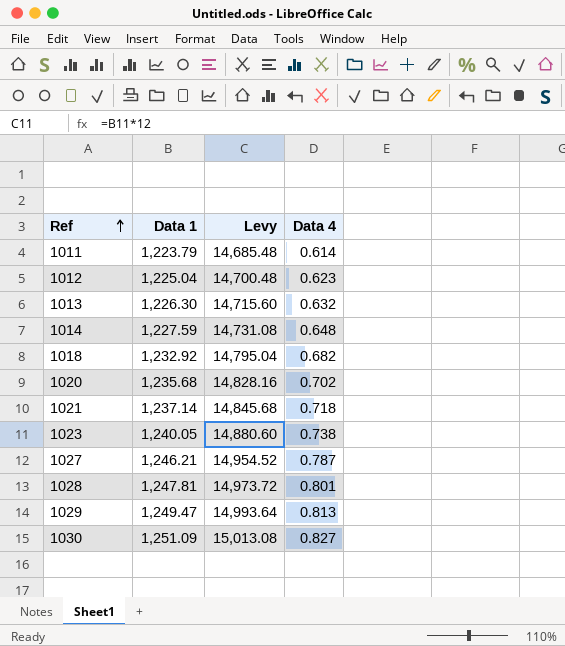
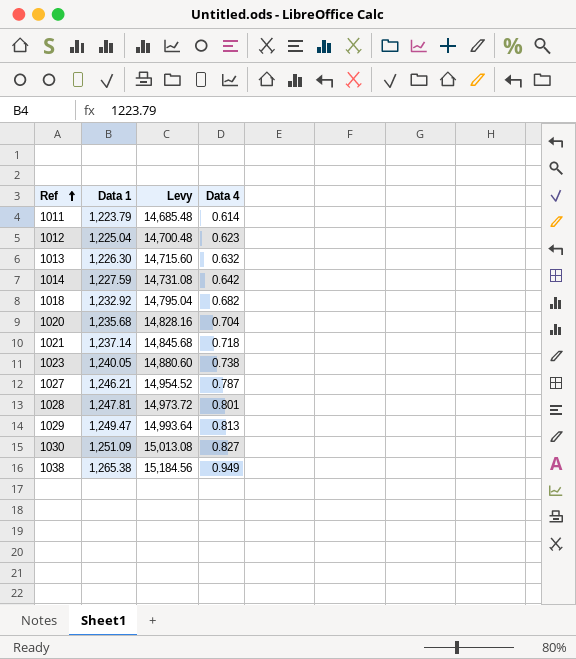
1014 | Data 4: 0.648 -> 0.642
1020 | Data 4: 0.702 -> 0.704
row 1038: none -> 1,265.38 | 15,184.56 | 0.949

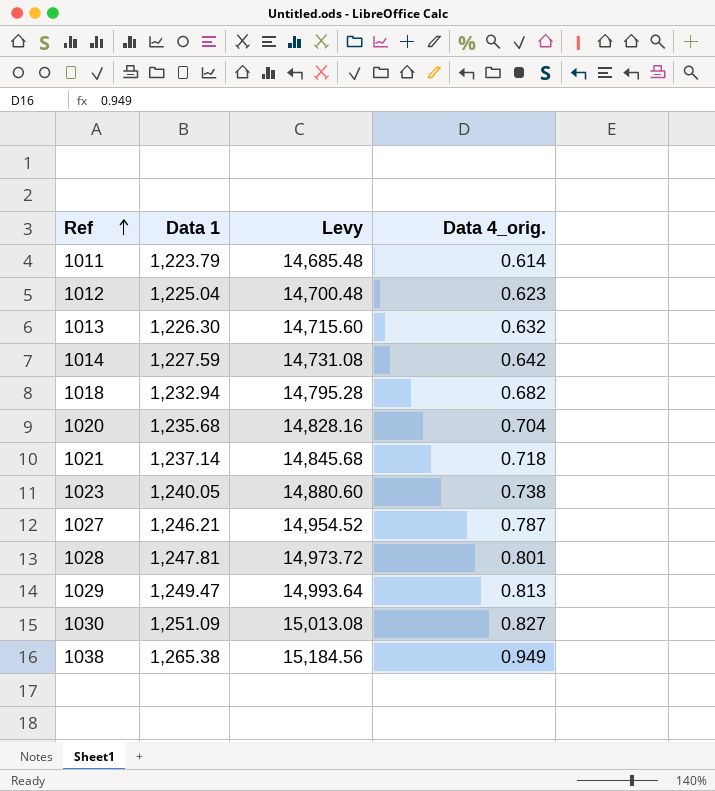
column name: Data 4 -> Data 4_orig.
1018 | Data 1: 1,232.92 -> 1,232.94
1018 | Levy: 14,795.04 -> 14,795.28

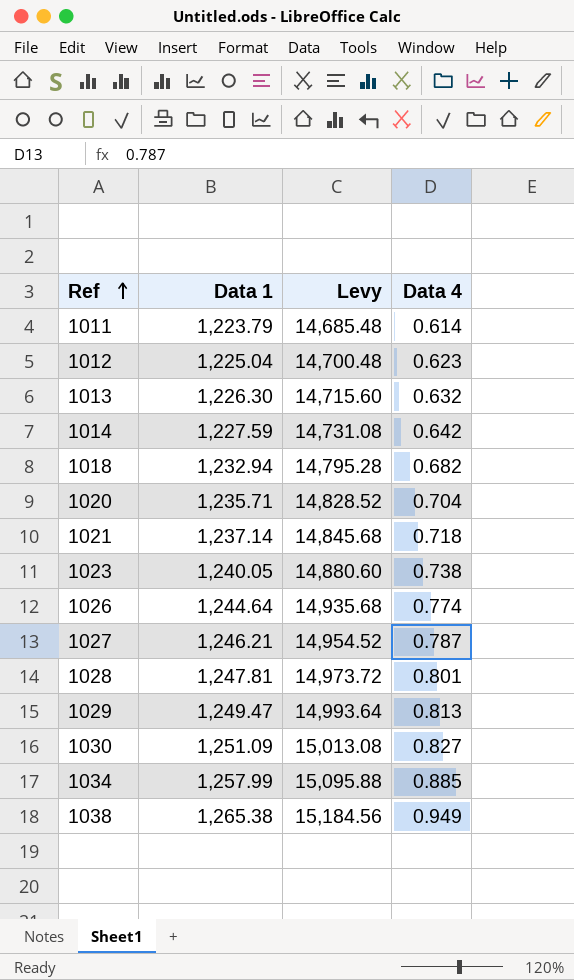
column name: Data 4_orig. -> Data 4
1020 | Data 1: 1,235.68 -> 1,235.71
1020 | Levy: 14,828.16 -> 14,828.52
row 1026: none -> 1,244.64 | 14,935.68 | 0.774
row 1034: none -> 1,257.99 | 15,095.88 | 0.885

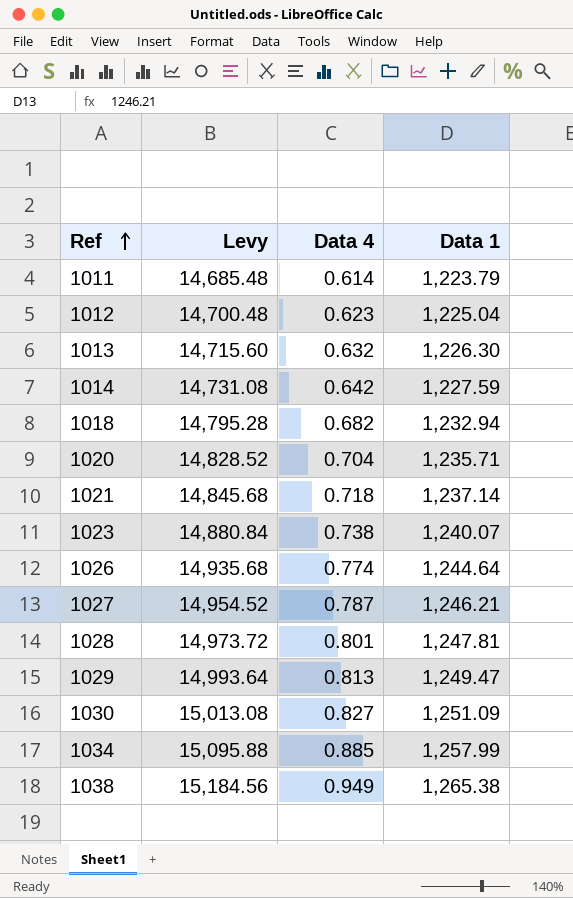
column Data 1 | position: 2 -> 4
1023 | Levy: 14,880.60 -> 14,880.84
1023 | Data 1: 1,240.05 -> 1,240.07

